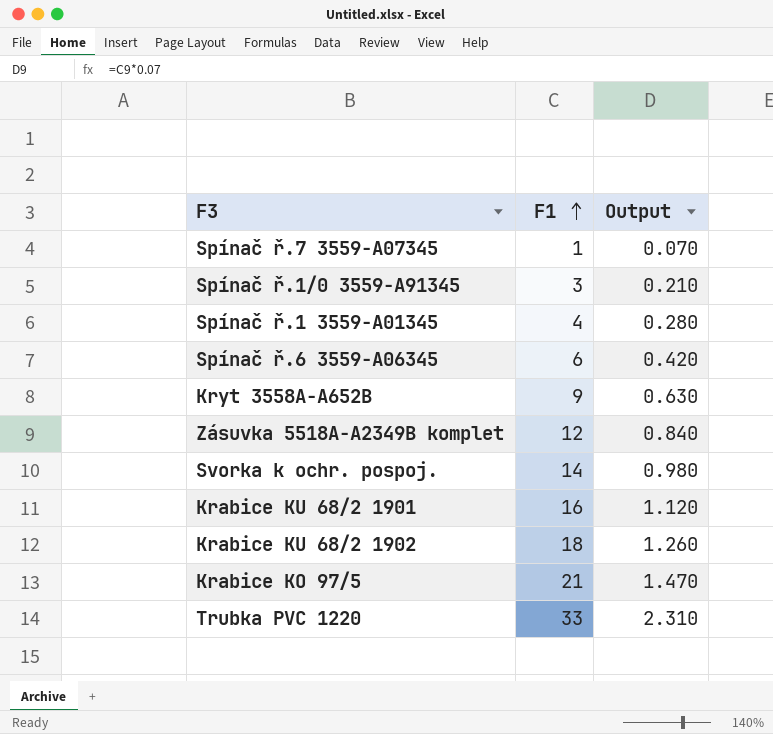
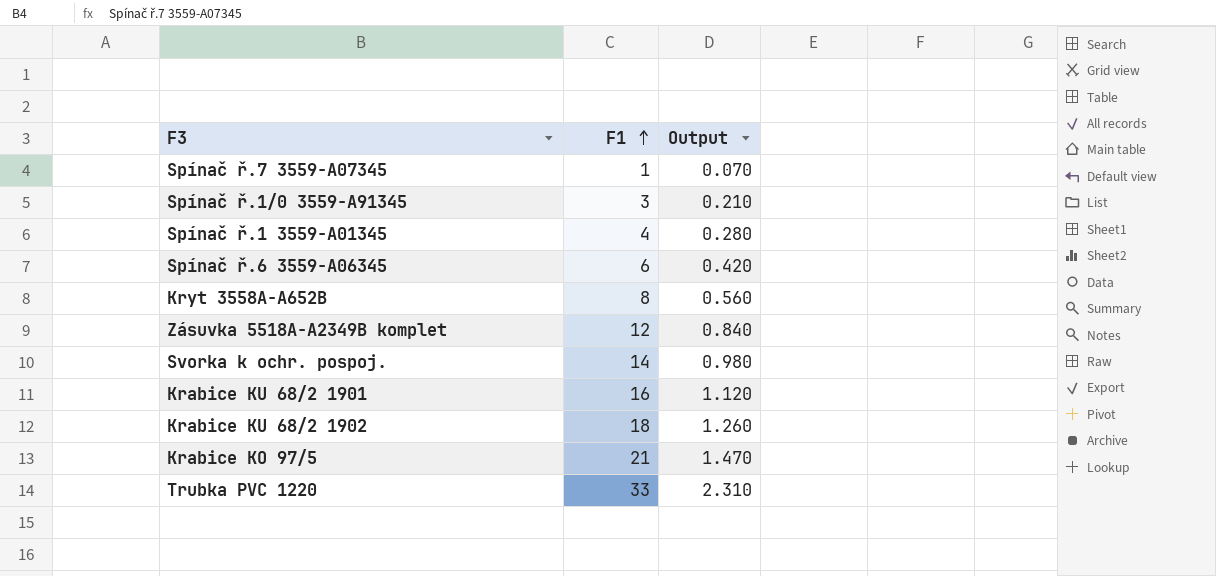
Kryt 3558A-A652B | F1: 9 -> 8
Kryt 3558A-A652B | Output: 0.630 -> 0.560

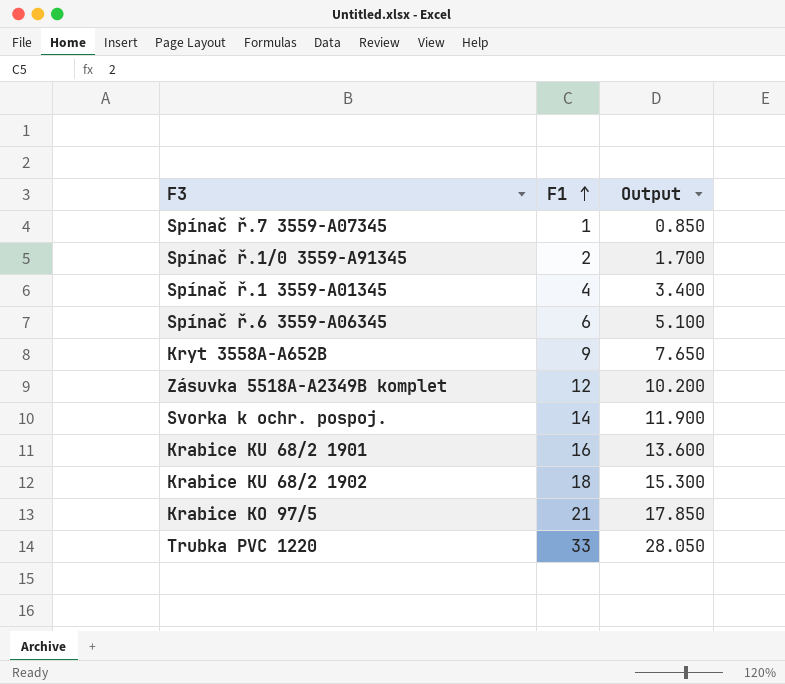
column Output | formula: [F1] * 0.07 -> [F1] * 0.85
Spínač ř.1/0 3559-A91345 | F1: 3 -> 2
Kryt 3558A-A652B | F1: 8 -> 9

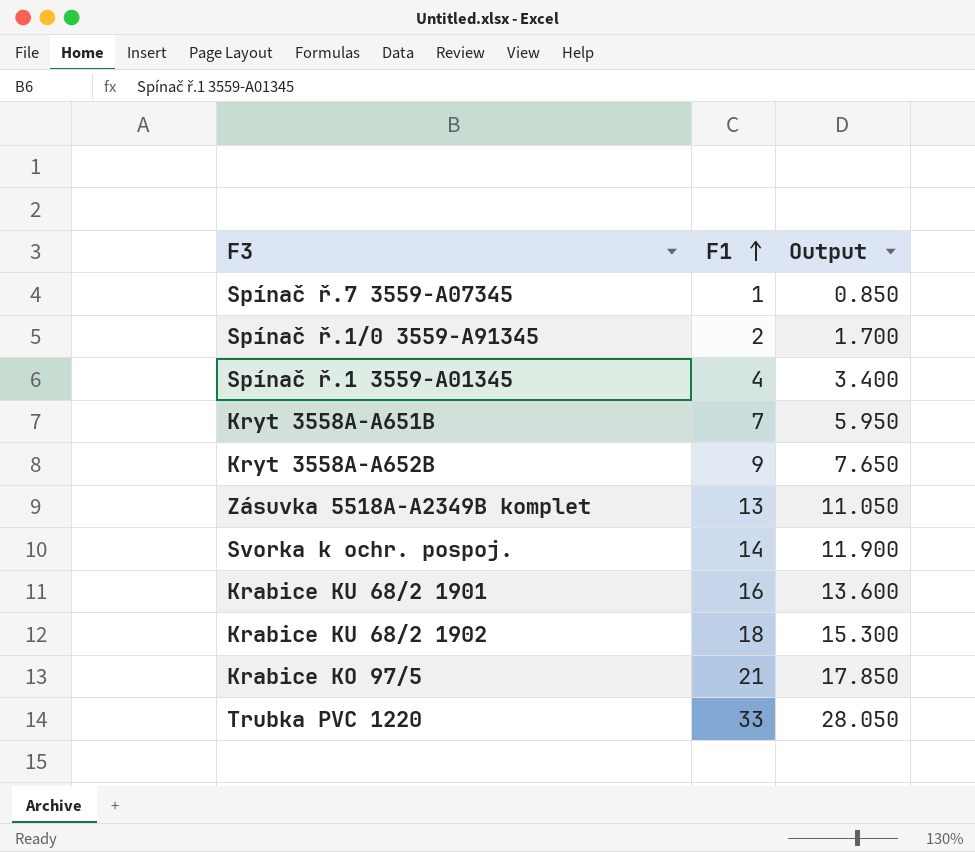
row Spínač ř.6 3559-A06345: 6 | 5.100 -> none
row Kryt 3558A-A651B: none -> 7 | 5.950
Zásuvka 5518A-A2349B komplet | F1: 12 -> 13
Zásuvka 5518A-A2349B komplet | Output: 10.200 -> 11.050

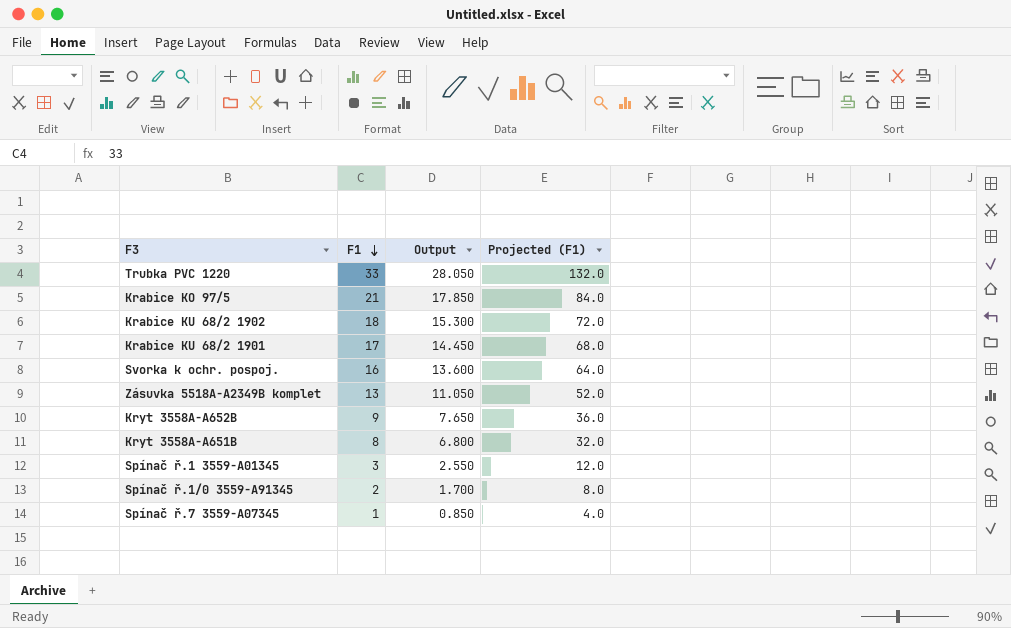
row order: F1 ascending -> F1 descending
column Projected (F1) | formula: none -> [F1] * 4
Krabice KU 68/2 1901 | F1: 16 -> 17
Krabice KU 68/2 1901 | Output: 13.600 -> 14.450
Svorka k ochr. pospoj. | F1: 14 -> 16
Svorka k ochr. pospoj. | Output: 11.900 -> 13.600
Kryt 3558A-A651B | F1: 7 -> 8
Kryt 3558A-A651B | Output: 5.950 -> 6.800
Spínač ř.1 3559-A01345 | F1: 4 -> 3
Spínač ř.1 3559-A01345 | Output: 3.400 -> 2.550

